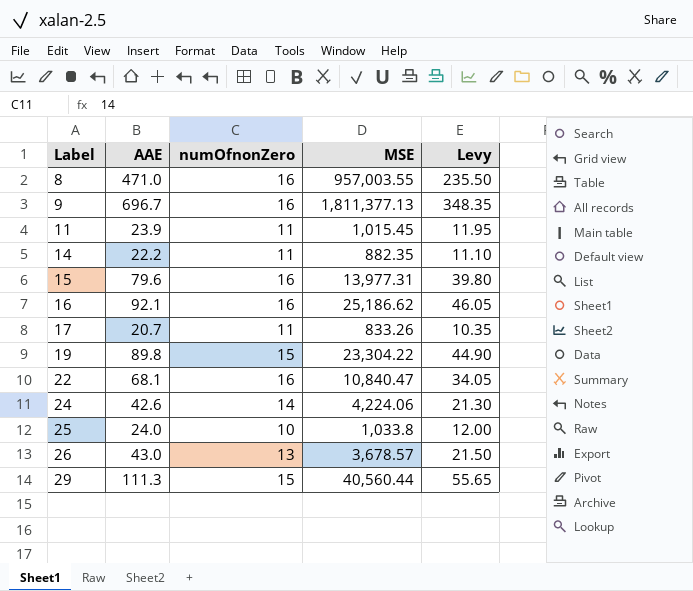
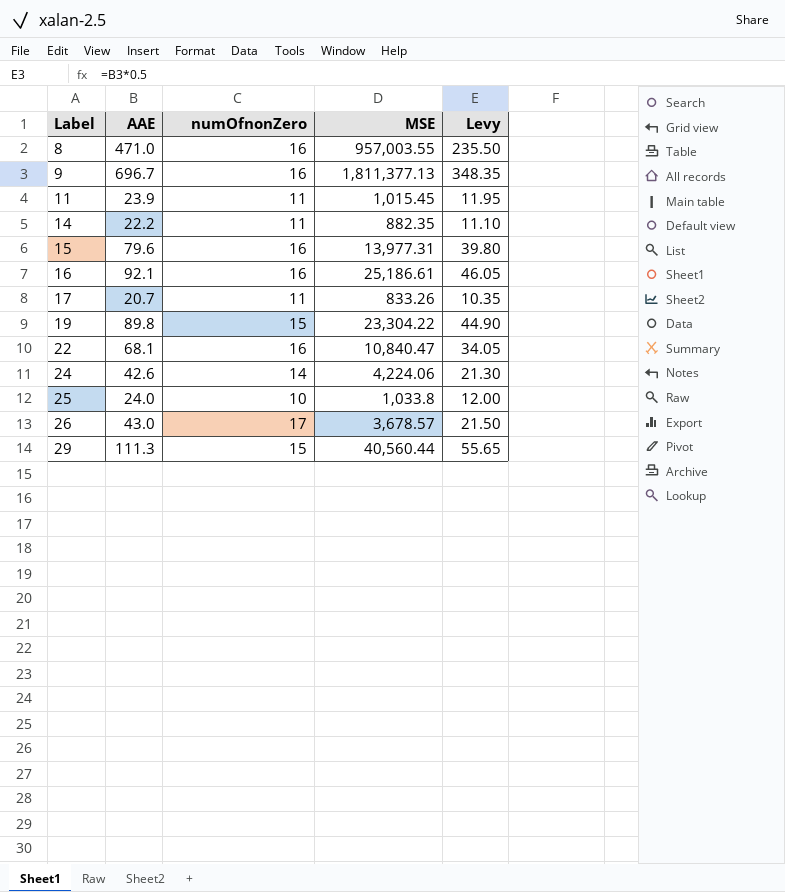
16 | MSE: 25,186.62 -> 25,186.61
26 | numOfnonZero: 13 -> 17

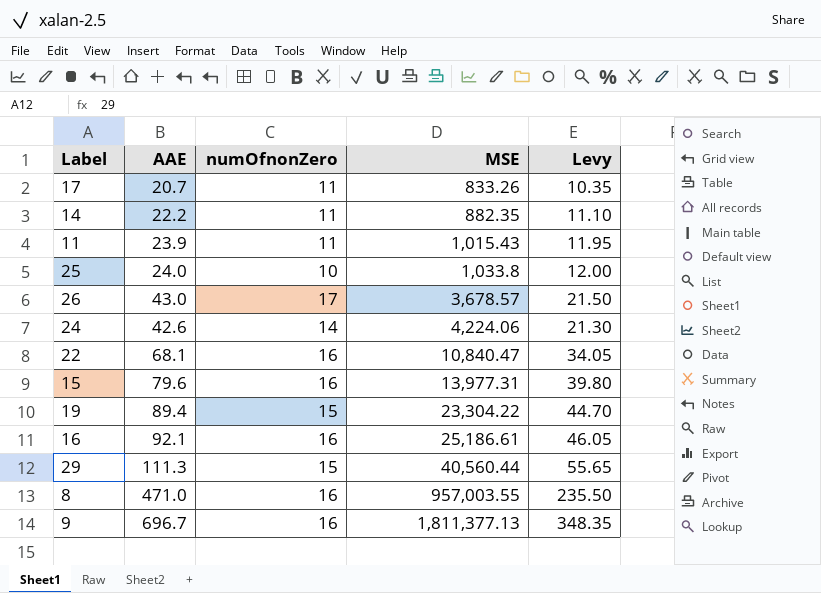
row order: Label ascending -> MSE ascending
11 | MSE: 1,015.45 -> 1,015.43
19 | AAE: 89.8 -> 89.4
19 | Levy: 44.90 -> 44.70

